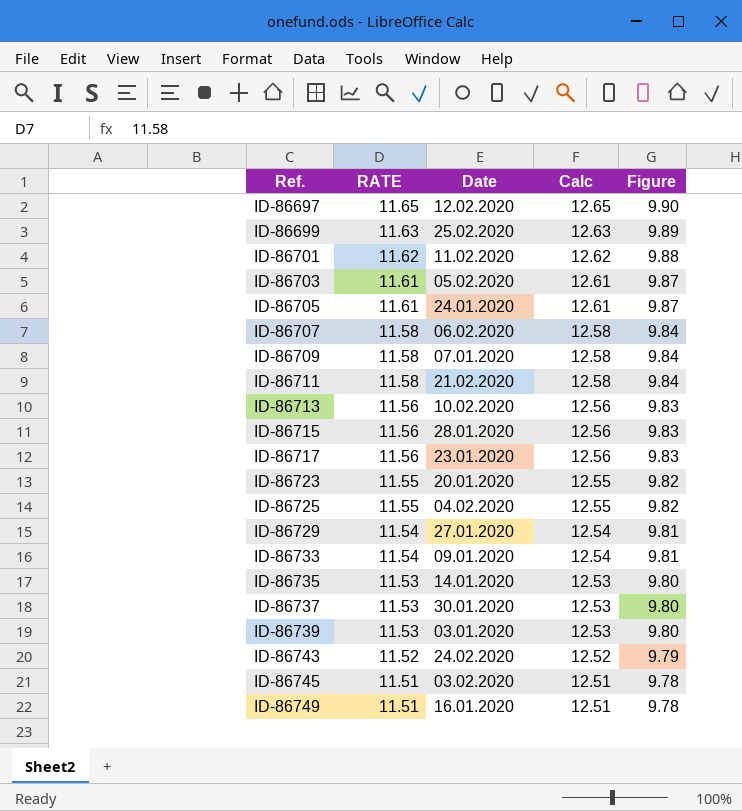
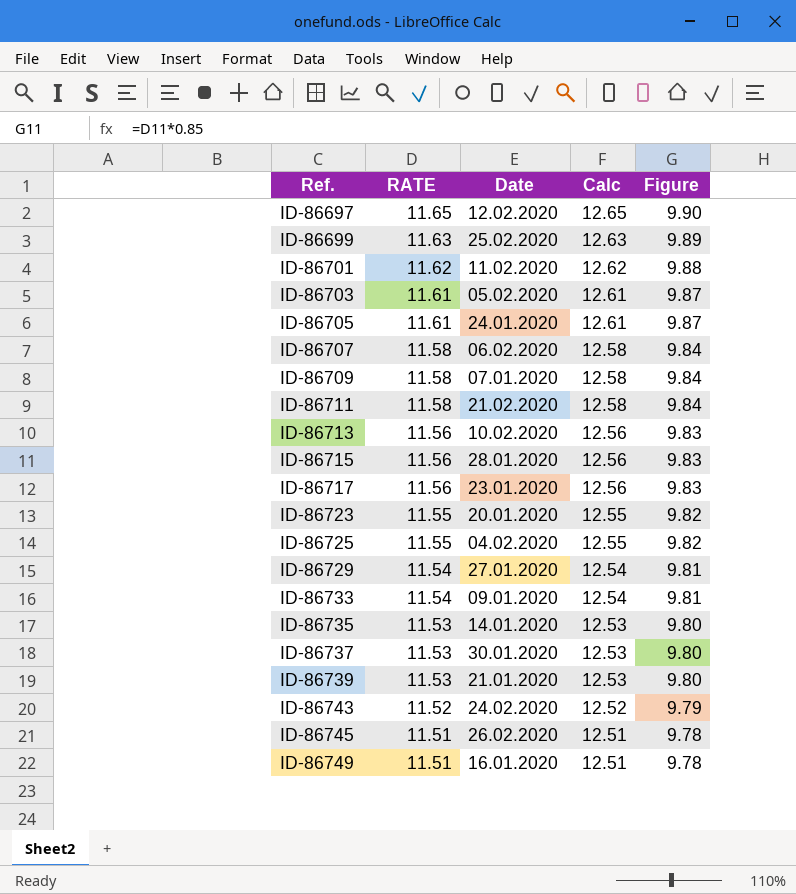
ID-86739 | Date: 03.01.2020 -> 21.01.2020
ID-86745 | Date: 03.02.2020 -> 26.02.2020

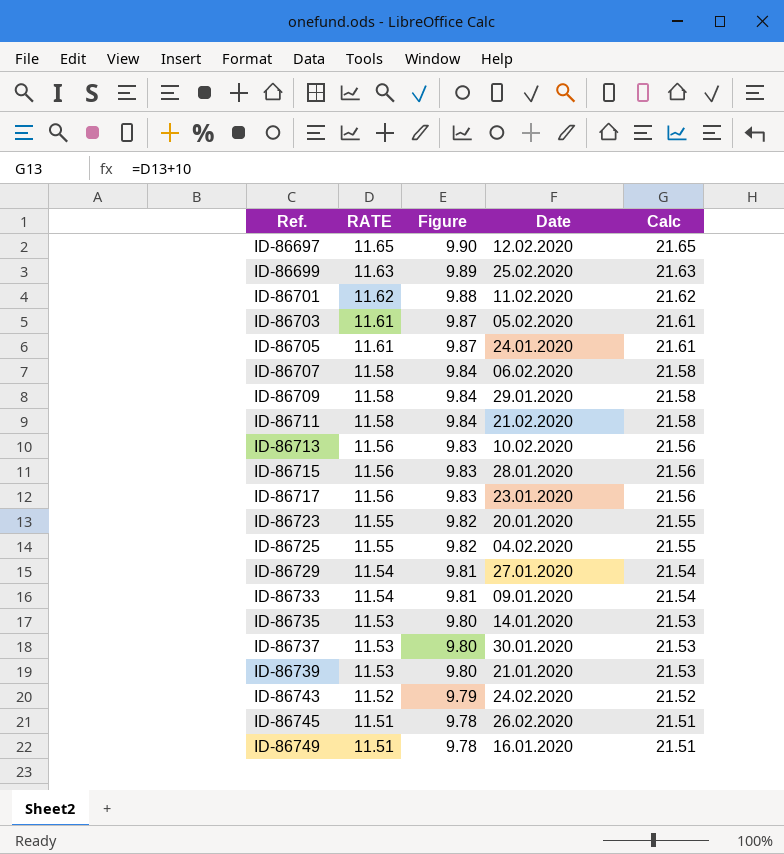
column Figure | position: 5 -> 3
column Calc | formula: [RATE] + 1 -> [RATE] + 10
ID-86709 | Date: 07.01.2020 -> 29.01.2020

